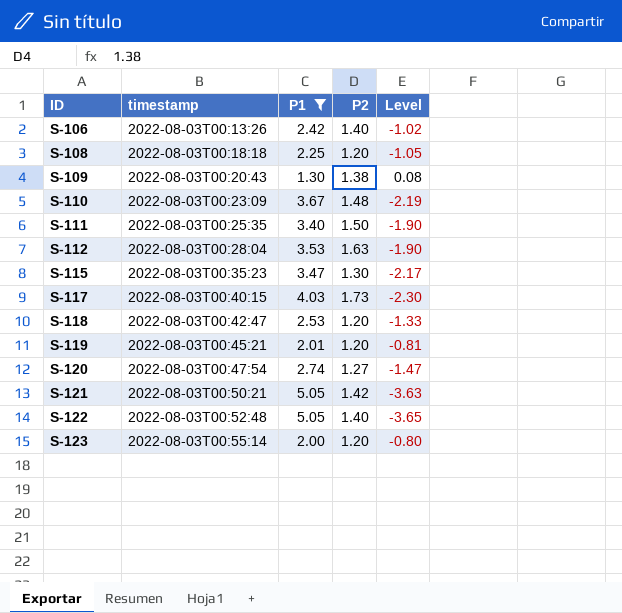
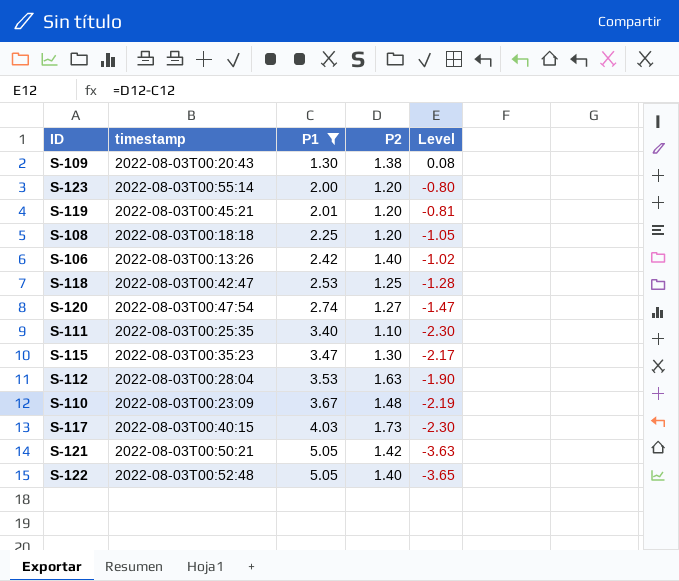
row order: ID ascending -> P1 ascending
S-118 | P2: 1.20 -> 1.25
S-118 | Level: -1.33 -> -1.28
S-111 | P2: 1.50 -> 1.10
S-111 | Level: -1.90 -> -2.30

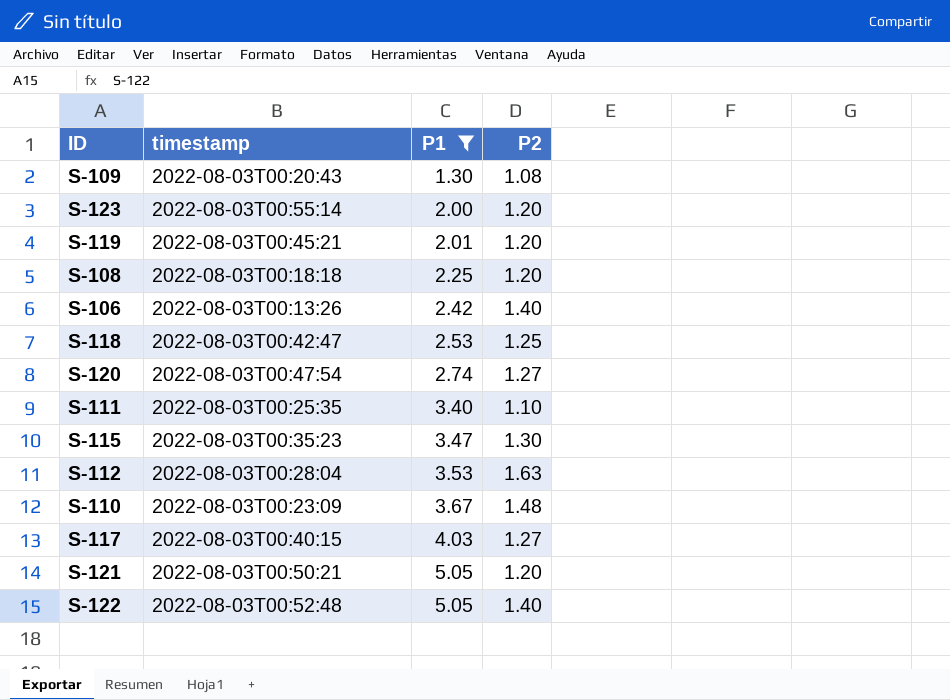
column Level | formula: [P2] - [P1] -> none
S-109 | P2: 1.38 -> 1.08
S-117 | P2: 1.73 -> 1.27
S-121 | P2: 1.42 -> 1.20

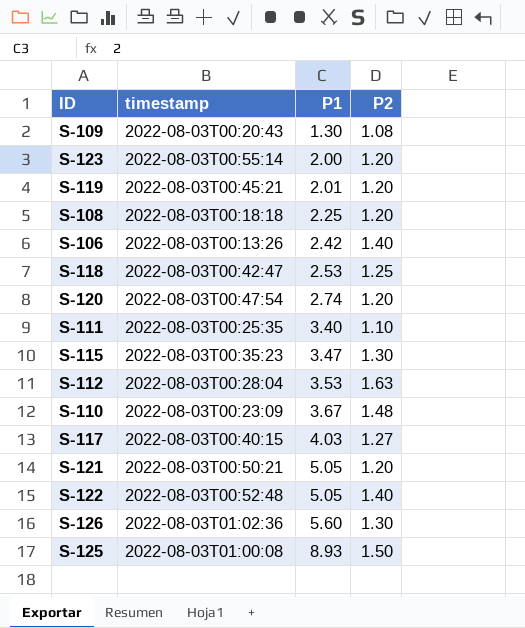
filter: P1 <= 5.05 -> none
S-120 | P2: 1.27 -> 1.20

